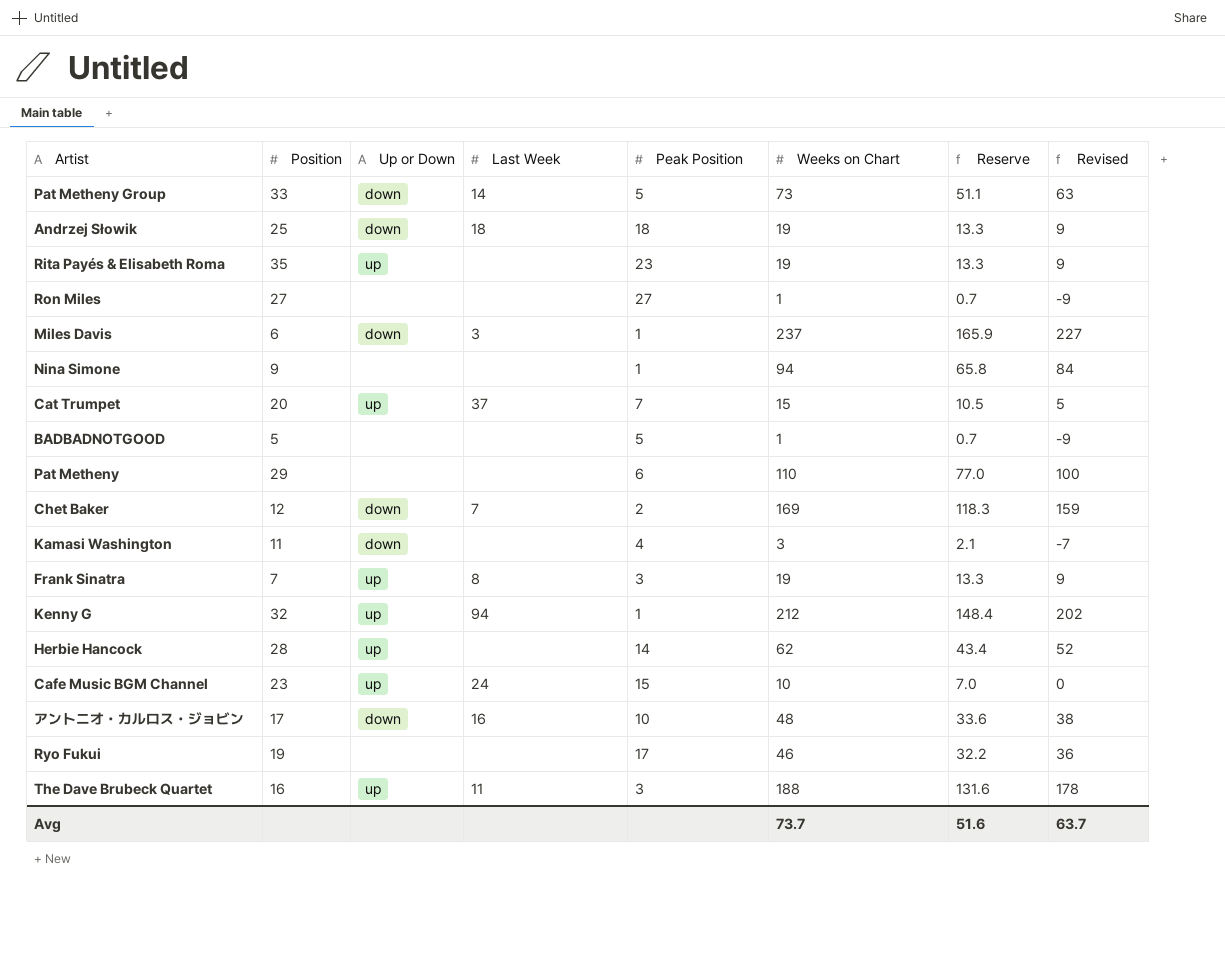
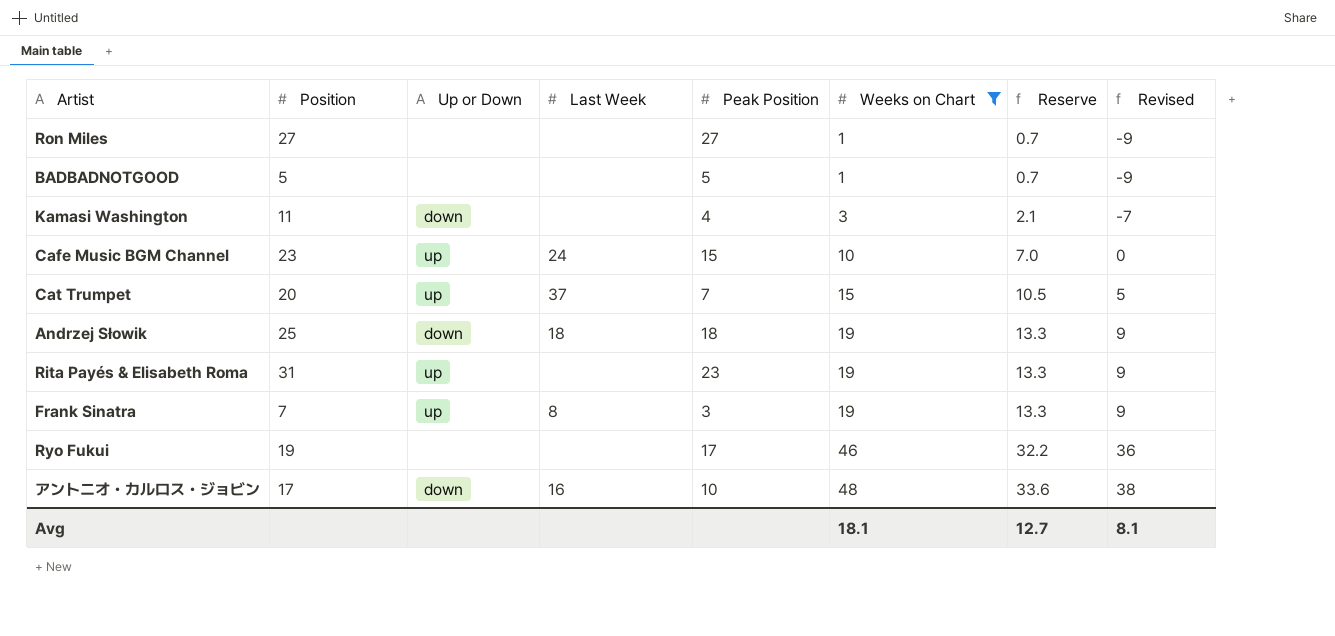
filter: none -> Weeks on Chart <= 48
row order: none -> Weeks on Chart ascending
Rita Payés & Elisabeth Roma | Position: 35 -> 31
Avg | Weeks on Chart: 73.7 -> 18.1
Avg | Reserve: 51.6 -> 12.7
Avg | Revised: 63.7 -> 8.1

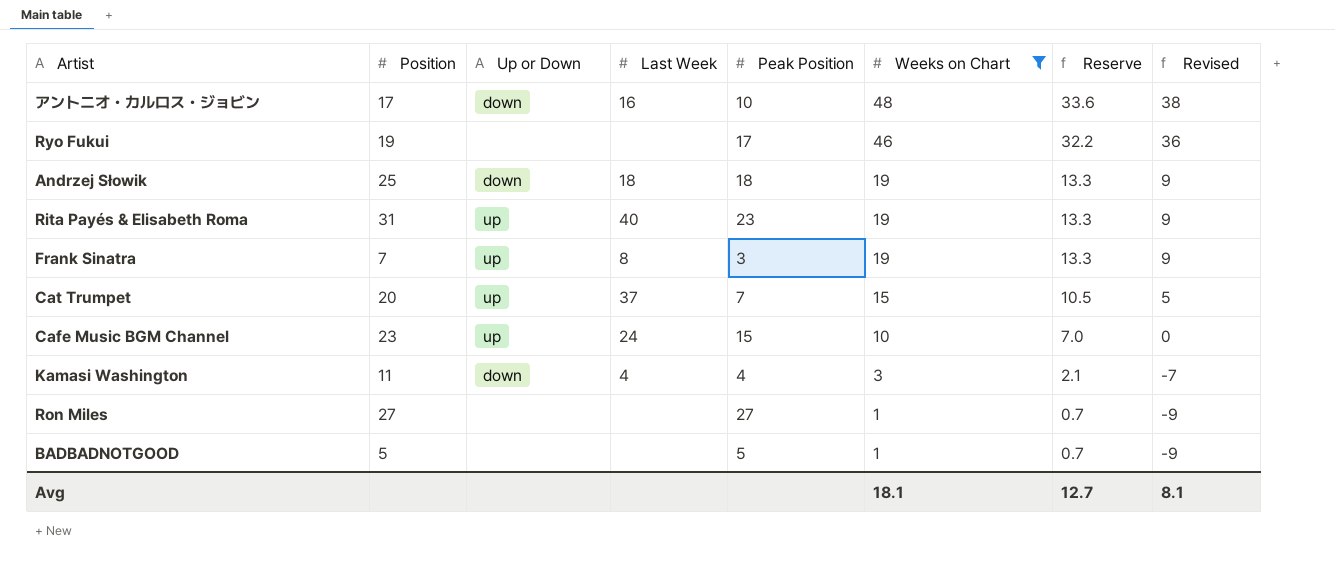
row order: Weeks on Chart ascending -> Weeks on Chart descending
Rita Payés & Elisabeth Roma | Last Week: none -> 40
Kamasi Washington | Last Week: none -> 4

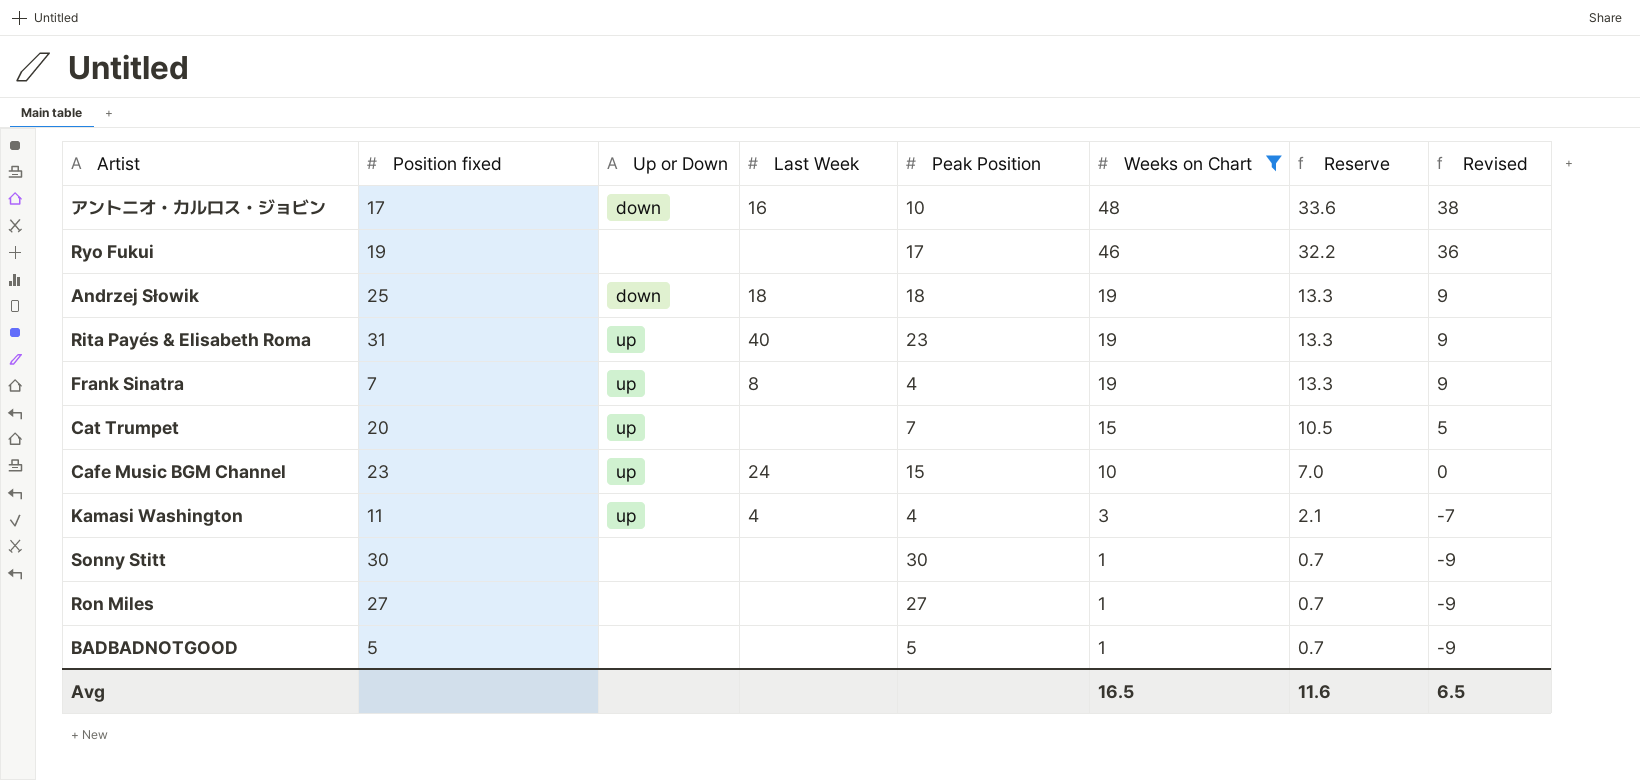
column name: Position -> Position fixed
Frank Sinatra | Peak Position: 3 -> 4
Cat Trumpet | Last Week: 37 -> none
Kamasi Washington | Up or Down: down -> up
row Sonny Stitt: none -> 30 | none | none | 30 | 1 | 0.7 | -9
Avg | Weeks on Chart: 18.1 -> 16.5
Avg | Reserve: 12.7 -> 11.6
Avg | Revised: 8.1 -> 6.5

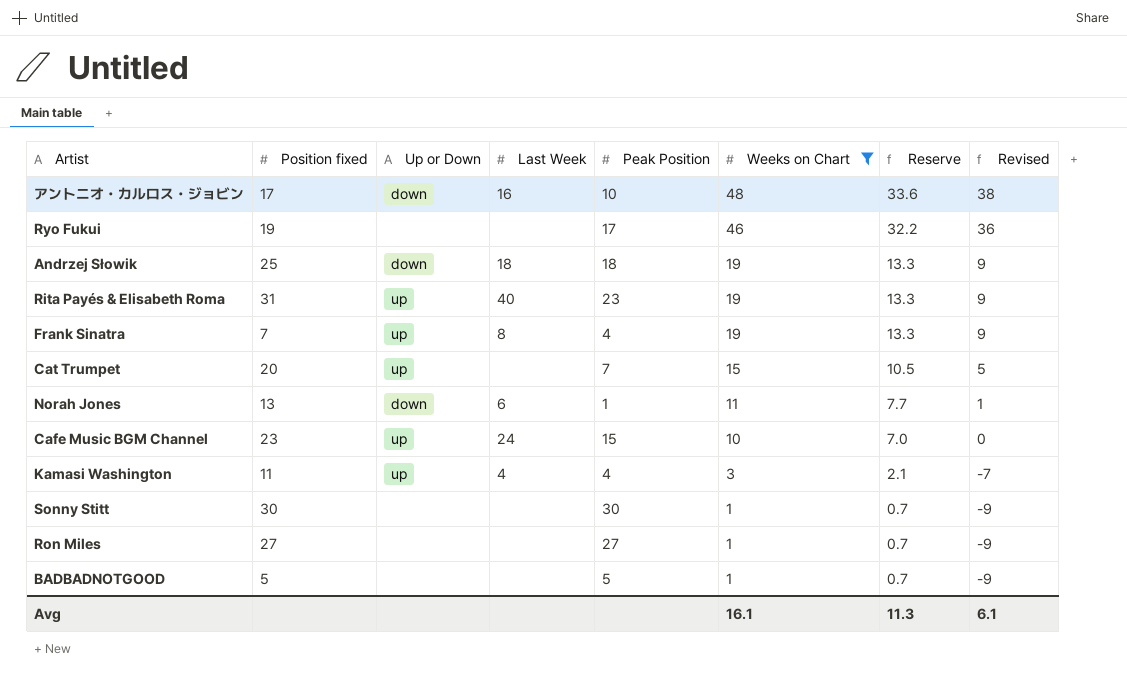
row Norah Jones: none -> 13 | down | 6 | 1 | 11 | 7.7 | 1
Avg | Weeks on Chart: 16.5 -> 16.1
Avg | Reserve: 11.6 -> 11.3
Avg | Revised: 6.5 -> 6.1

